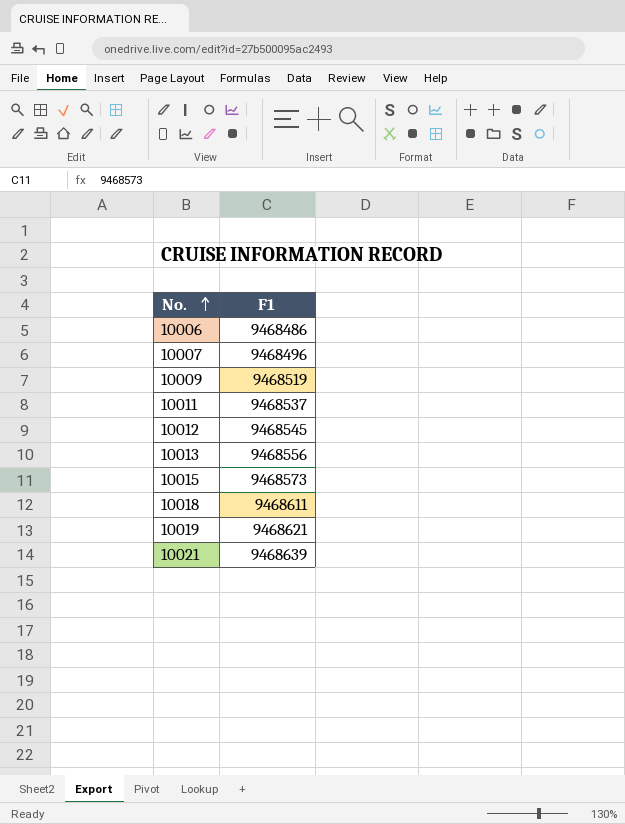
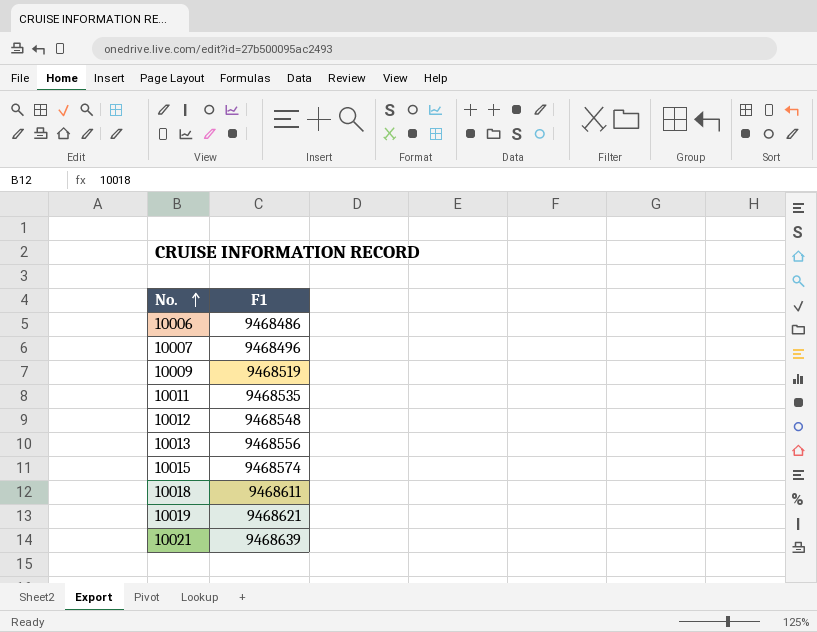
10011 | F1: 9468537 -> 9468535
10012 | F1: 9468545 -> 9468548
10015 | F1: 9468573 -> 9468574

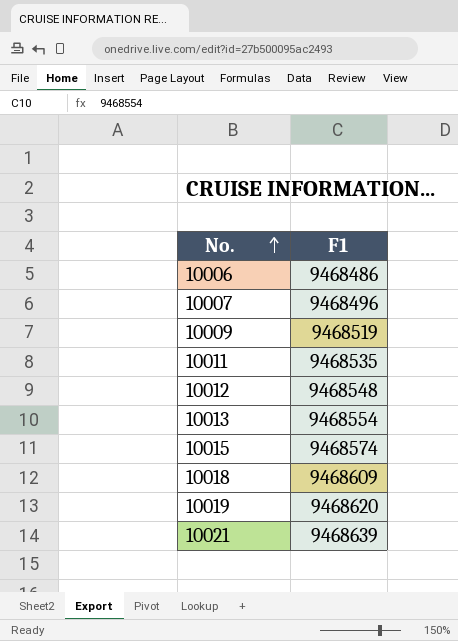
10013 | F1: 9468556 -> 9468554
10018 | F1: 9468611 -> 9468609
10019 | F1: 9468621 -> 9468620

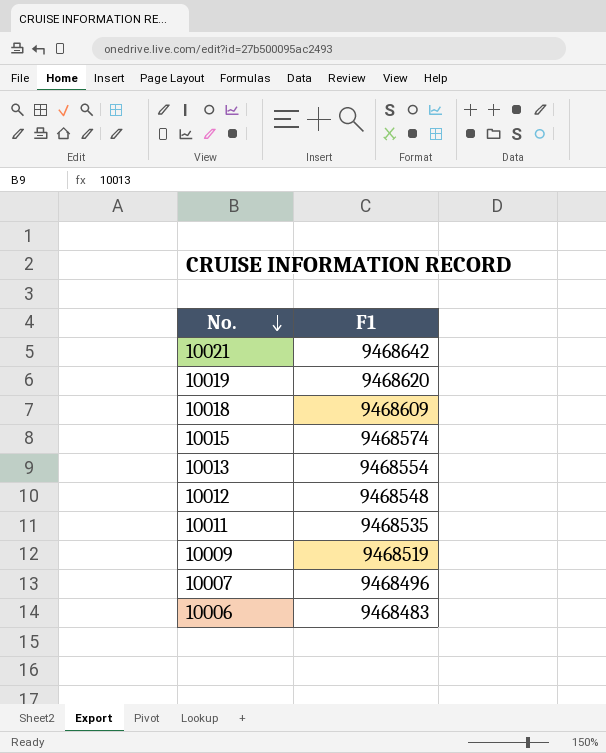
row order: No. ascending -> No. descending
10021 | F1: 9468639 -> 9468642
10006 | F1: 9468486 -> 9468483

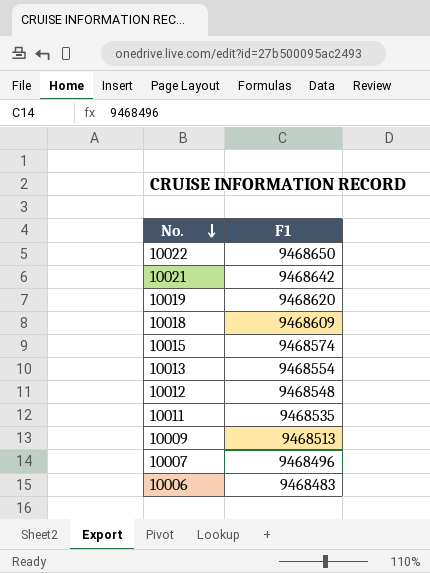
row 10022: none -> 9468650
10009 | F1: 9468519 -> 9468513

